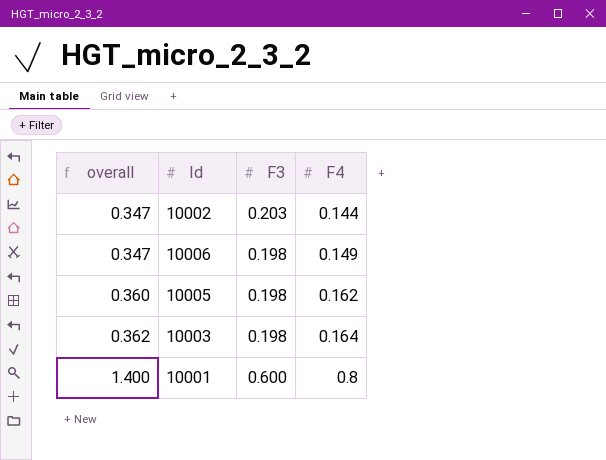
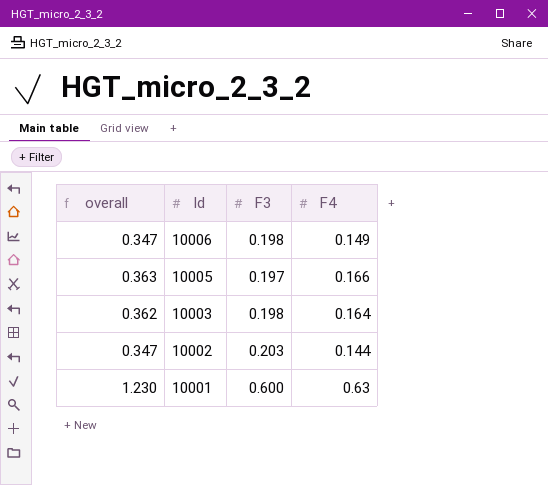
row order: overall ascending -> Id descending
10005 | overall: 0.360 -> 0.363
10005 | F3: 0.198 -> 0.197
10005 | F4: 0.162 -> 0.166
10001 | overall: 1.400 -> 1.230
10001 | F4: 0.8 -> 0.63

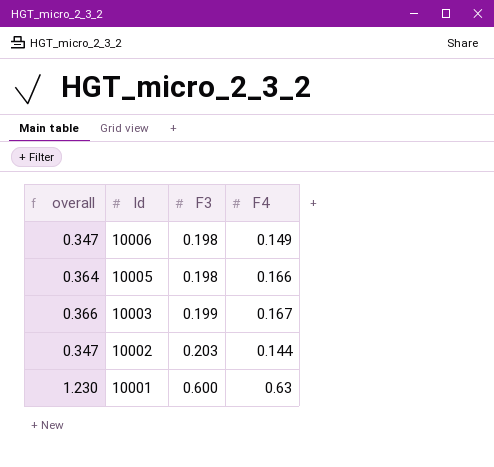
10005 | overall: 0.363 -> 0.364
10005 | F3: 0.197 -> 0.198
10003 | overall: 0.362 -> 0.366
10003 | F3: 0.198 -> 0.199
10003 | F4: 0.164 -> 0.167

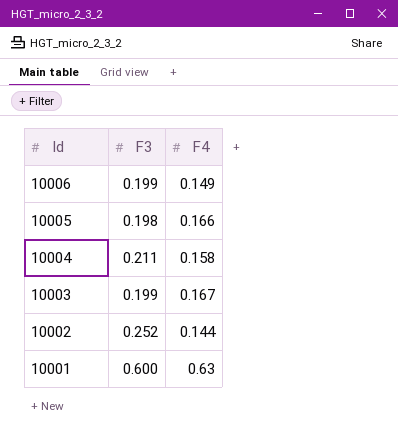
column overall | formula: [F3] + [F4] -> none
10006 | F3: 0.198 -> 0.199
row 10004: none -> 0.211 | 0.158
10002 | F3: 0.203 -> 0.252

